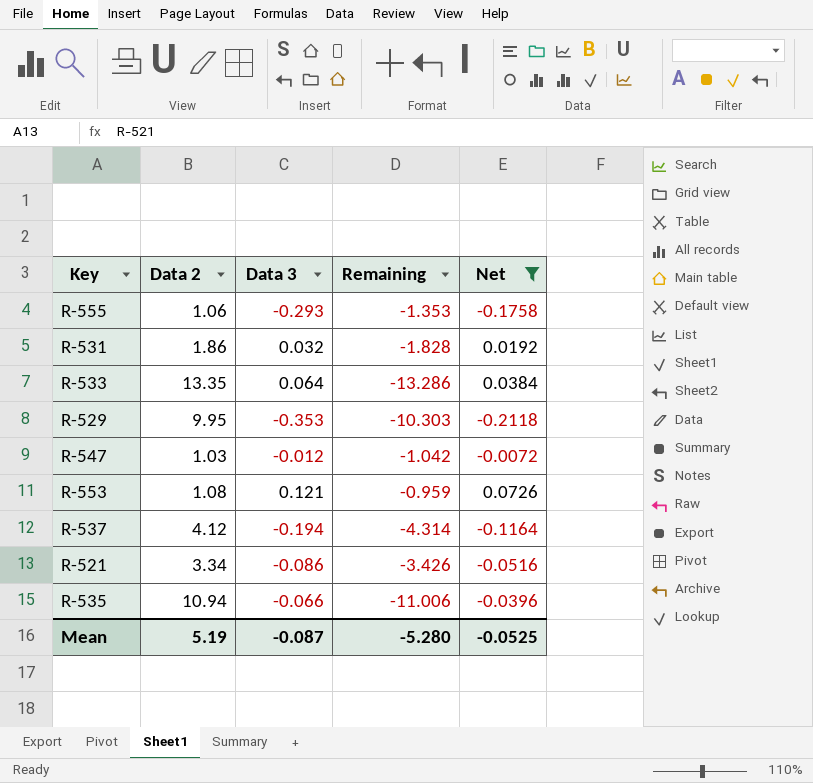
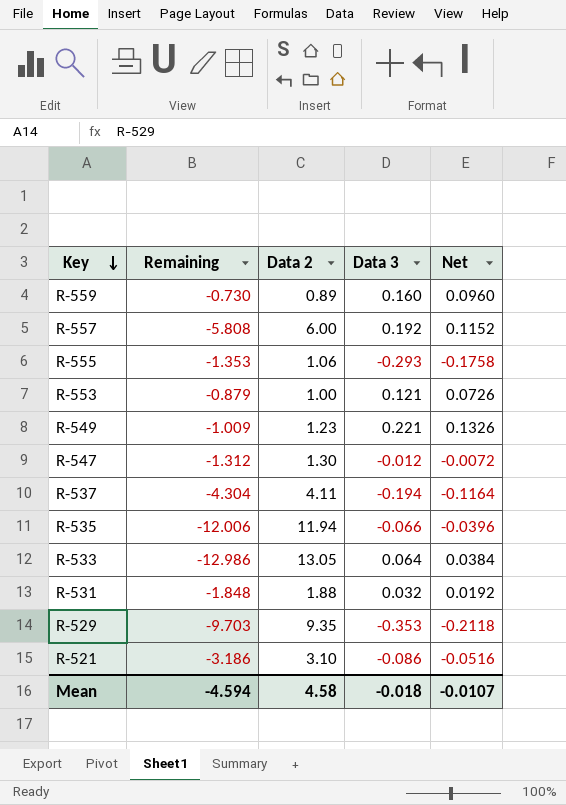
filter: Net <= 0.0726 -> none
row order: none -> Key descending
column Remaining | position: 4 -> 2
R-553 | Remaining: -0.959 -> -0.879
R-553 | Data 2: 1.08 -> 1.00
R-547 | Remaining: -1.042 -> -1.312
R-547 | Data 2: 1.03 -> 1.30
R-537 | Remaining: -4.314 -> -4.304
R-537 | Data 2: 4.12 -> 4.11
R-535 | Remaining: -11.006 -> -12.006
R-535 | Data 2: 10.94 -> 11.94
R-533 | Remaining: -13.286 -> -12.986
R-533 | Data 2: 13.35 -> 13.05
R-531 | Remaining: -1.828 -> -1.848
R-531 | Data 2: 1.86 -> 1.88
R-529 | Remaining: -10.303 -> -9.703
R-529 | Data 2: 9.95 -> 9.35
R-521 | Remaining: -3.426 -> -3.186
R-521 | Data 2: 3.34 -> 3.10
Mean | Remaining: -5.280 -> -4.594
Mean | Data 2: 5.19 -> 4.58
Mean | Data 3: -0.087 -> -0.018
Mean | Net: -0.0525 -> -0.0107

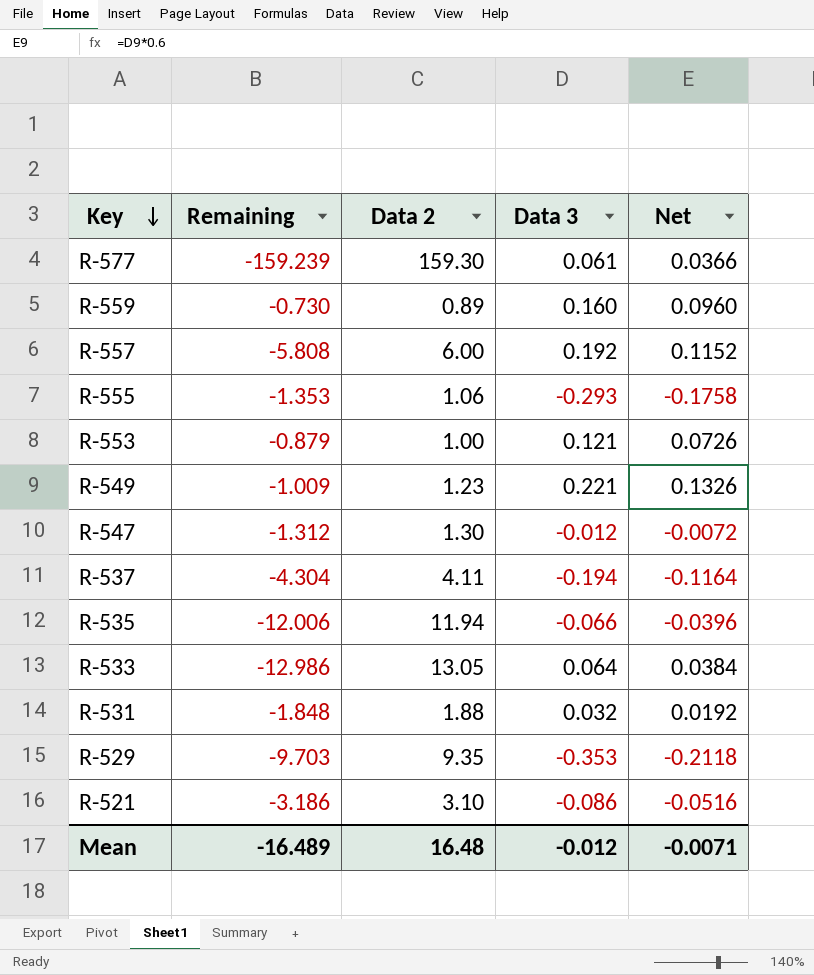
row R-577: none -> -159.239 | 159.30 | 0.061 | 0.0366
Mean | Remaining: -4.594 -> -16.489
Mean | Data 2: 4.58 -> 16.48
Mean | Data 3: -0.018 -> -0.012
Mean | Net: -0.0107 -> -0.0071

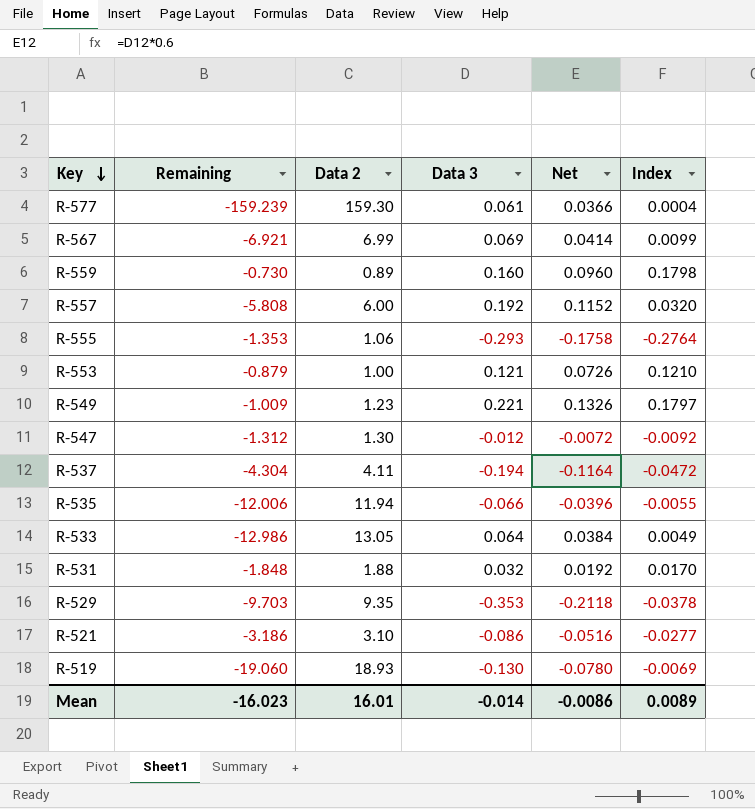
column Index | formula: none -> [Data 3] / [Data 2]
row R-567: none -> -6.921 | 6.99 | 0.069 | 0.0414 | 0.0099
row R-519: none -> -19.060 | 18.93 | -0.130 | -0.0780 | -0.0069
Mean | Remaining: -16.489 -> -16.023
Mean | Data 2: 16.48 -> 16.01
Mean | Data 3: -0.012 -> -0.014
Mean | Net: -0.0071 -> -0.0086

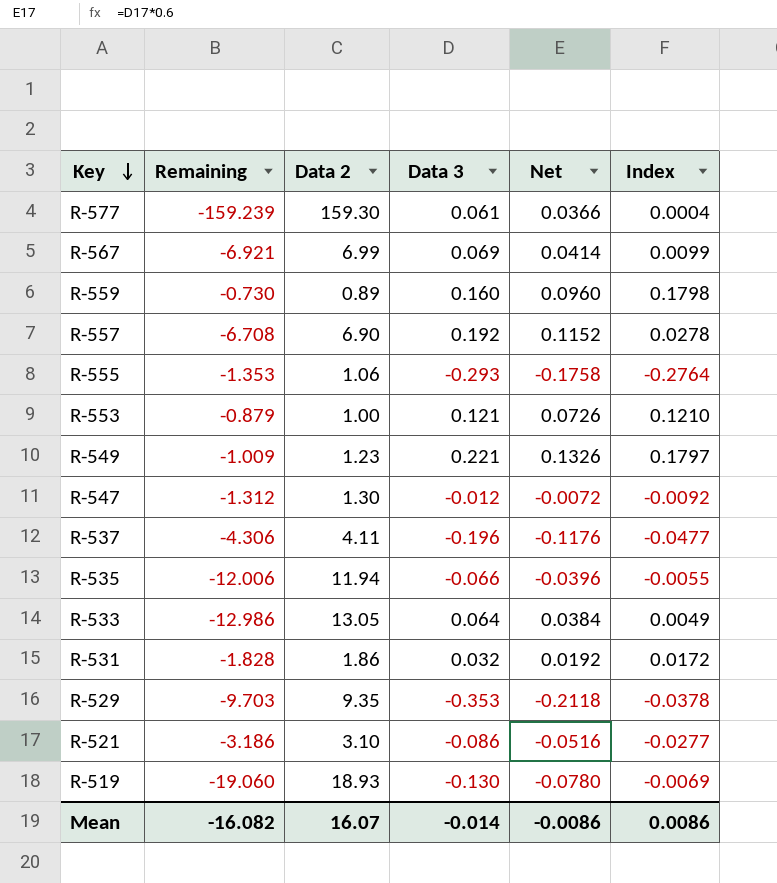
R-557 | Remaining: -5.808 -> -6.708
R-557 | Data 2: 6.00 -> 6.90
R-557 | Index: 0.0320 -> 0.0278
R-537 | Remaining: -4.304 -> -4.306
R-537 | Data 3: -0.194 -> -0.196
R-537 | Net: -0.1164 -> -0.1176
R-537 | Index: -0.0472 -> -0.0477
R-531 | Remaining: -1.848 -> -1.828
R-531 | Data 2: 1.88 -> 1.86
R-531 | Index: 0.0170 -> 0.0172
Mean | Remaining: -16.023 -> -16.082
Mean | Data 2: 16.01 -> 16.07
Mean | Index: 0.0089 -> 0.0086

